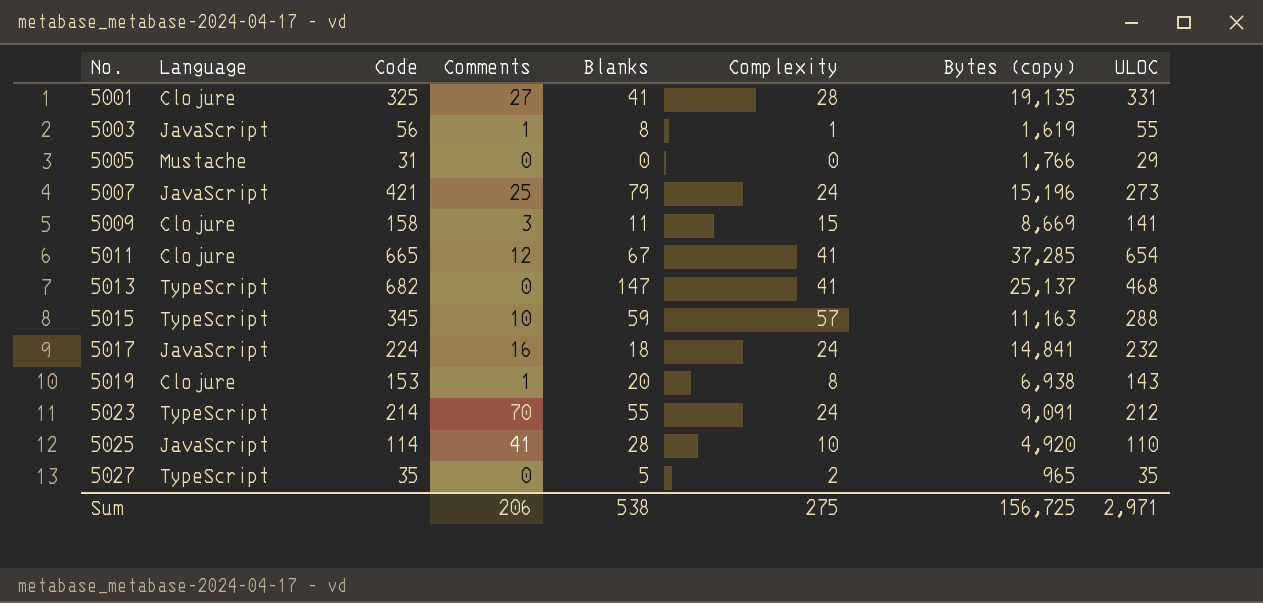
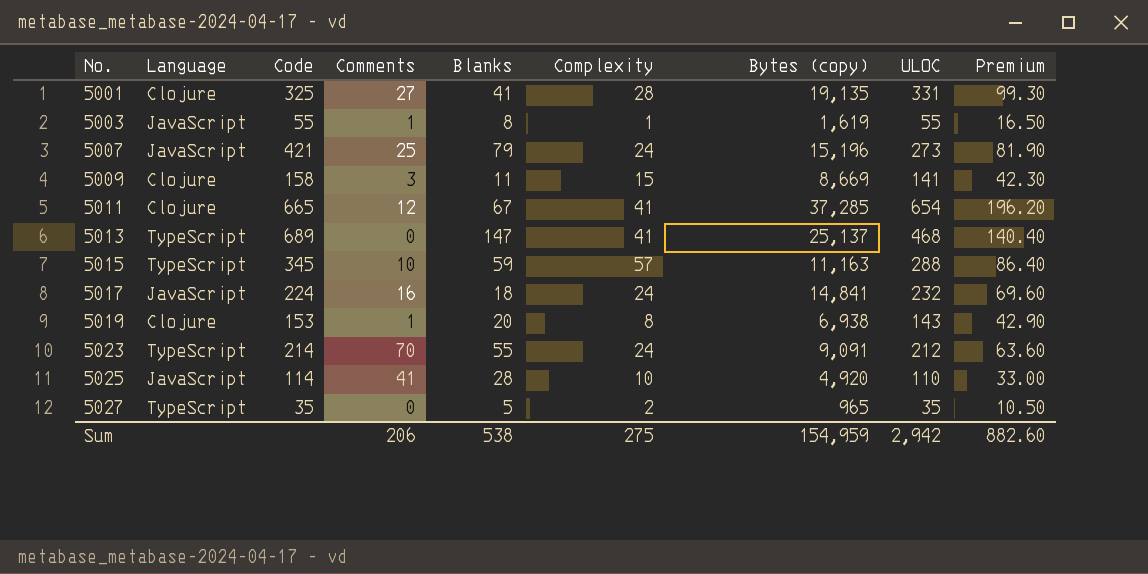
column Premium | formula: none -> [ULOC] * 0.3
row 5005: Mustache | 31 | 0 | 0 | 0 | 1,766 | 29 -> none
5003 | Code: 56 -> 55
5013 | Code: 682 -> 689
Sum | Bytes (copy): 156,725 -> 154,959
Sum | ULOC: 2,971 -> 2,942

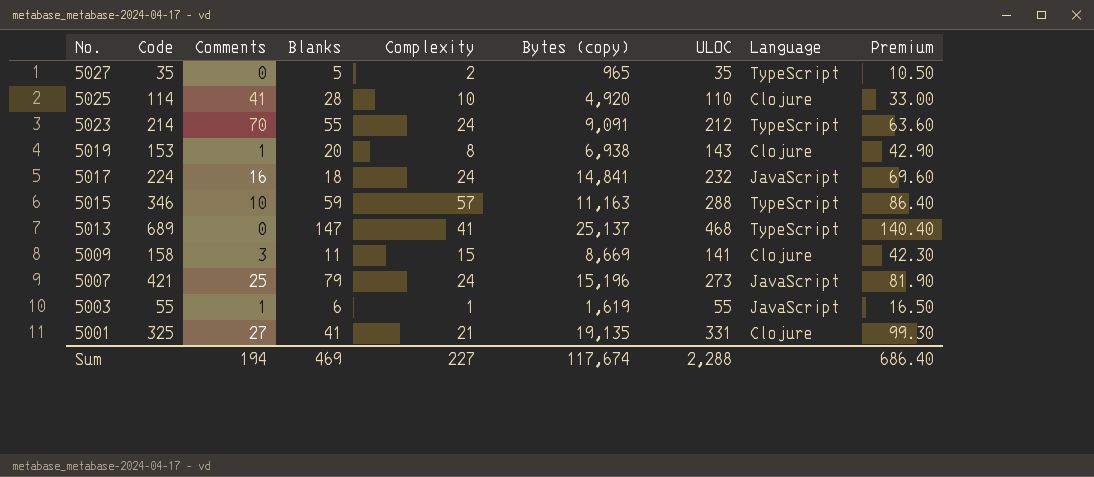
row order: No. ascending -> No. descending
column Language | position: 2 -> 8
row 5011: Clojure | 665 | 12 | 67 | 41 | 37,285 | 654 | 196.20 -> none
5025 | Language: JavaScript -> Clojure
5015 | Code: 345 -> 346
5003 | Blanks: 8 -> 6
5001 | Complexity: 28 -> 21
Sum | Comments: 206 -> 194
Sum | Blanks: 538 -> 469
Sum | Complexity: 275 -> 227
Sum | Bytes (copy): 154,959 -> 117,674
Sum | ULOC: 2,942 -> 2,288
Sum | Premium: 882.60 -> 686.40

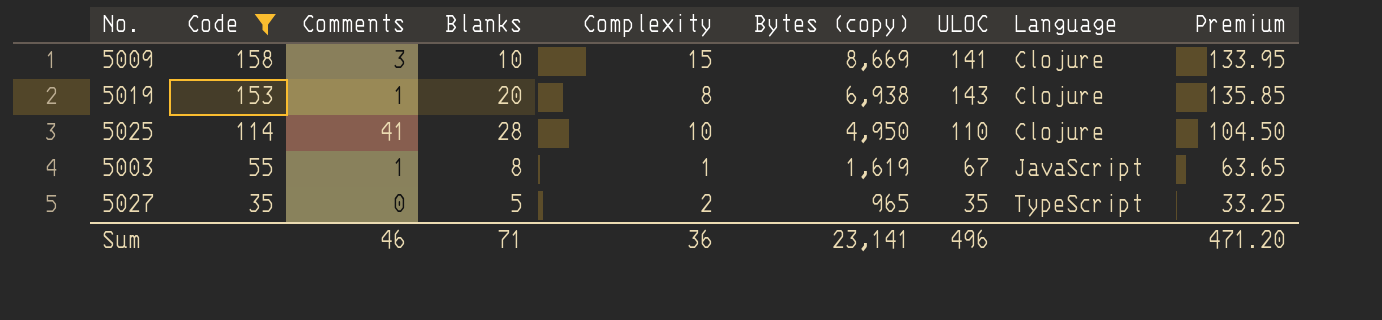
filter: none -> Code <= 158
row order: No. descending -> Code descending
column Premium | formula: [ULOC] * 0.3 -> [ULOC] * 0.95
5009 | Blanks: 11 -> 10
5025 | Bytes (copy): 4,920 -> 4,950
5003 | Blanks: 6 -> 8
5003 | ULOC: 55 -> 67
Sum | Comments: 194 -> 46
Sum | Blanks: 469 -> 71
Sum | Complexity: 227 -> 36
Sum | Bytes (copy): 117,674 -> 23,141
Sum | ULOC: 2,288 -> 496
Sum | Premium: 686.40 -> 471.20

